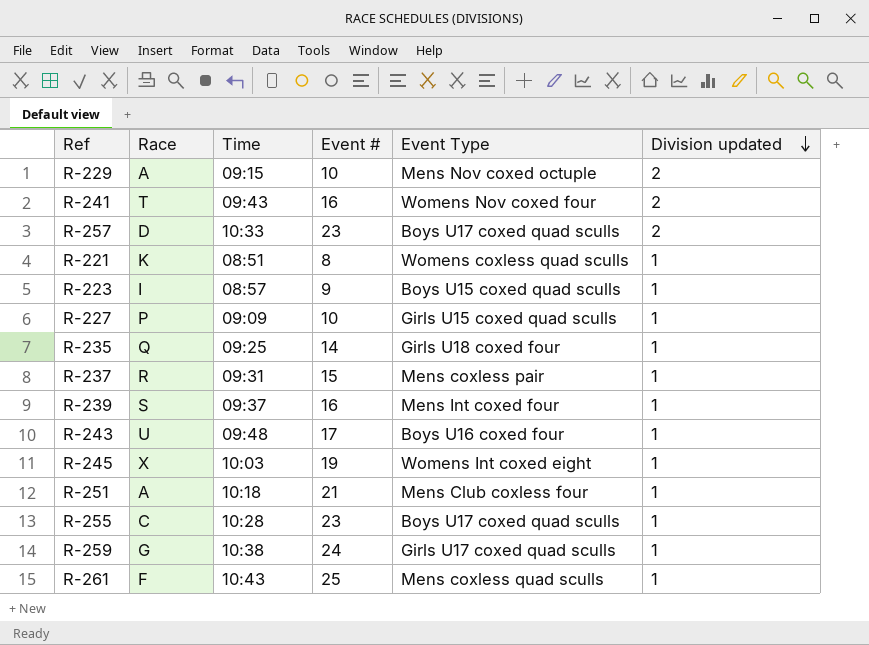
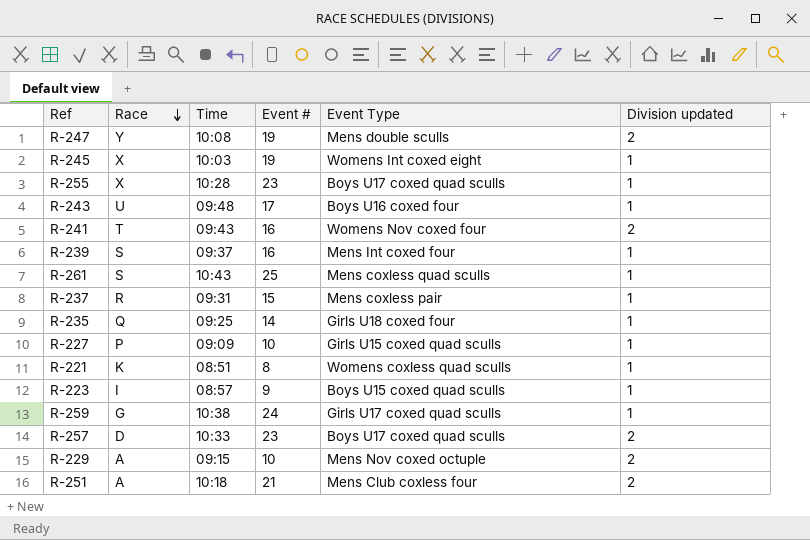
row order: Division updated descending -> Race descending
row R-247: none -> Y | 10:08 | 19 | Mens double sculls | 2
R-255 | Race: C -> X
R-261 | Race: F -> S
R-251 | Division updated: 1 -> 2

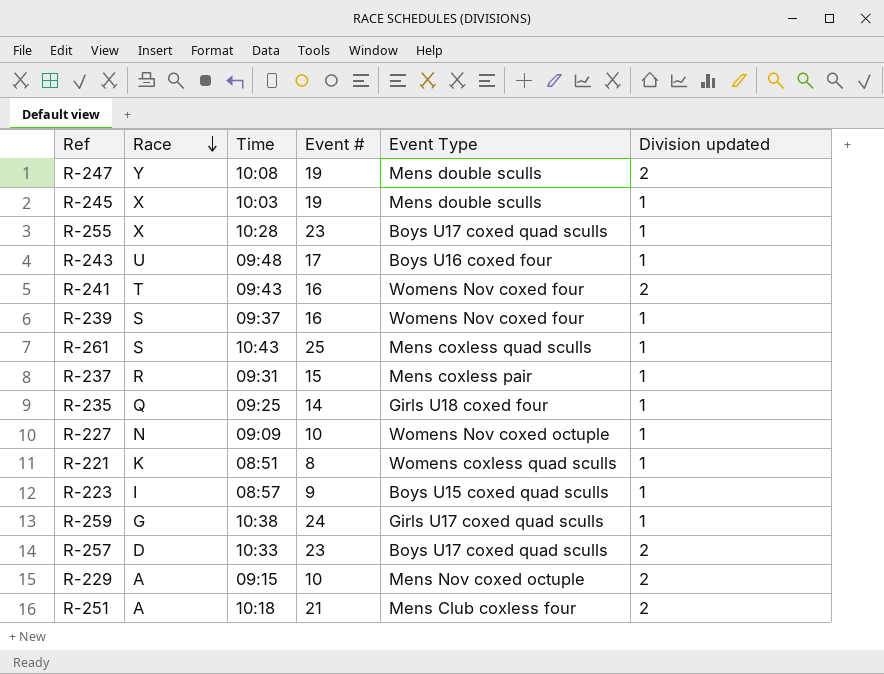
R-245 | Event Type: Womens Int coxed eight -> Mens double sculls
R-239 | Event Type: Mens Int coxed four -> Womens Nov coxed four
R-227 | Race: P -> N
R-227 | Event Type: Girls U15 coxed quad sculls -> Womens Nov coxed octuple

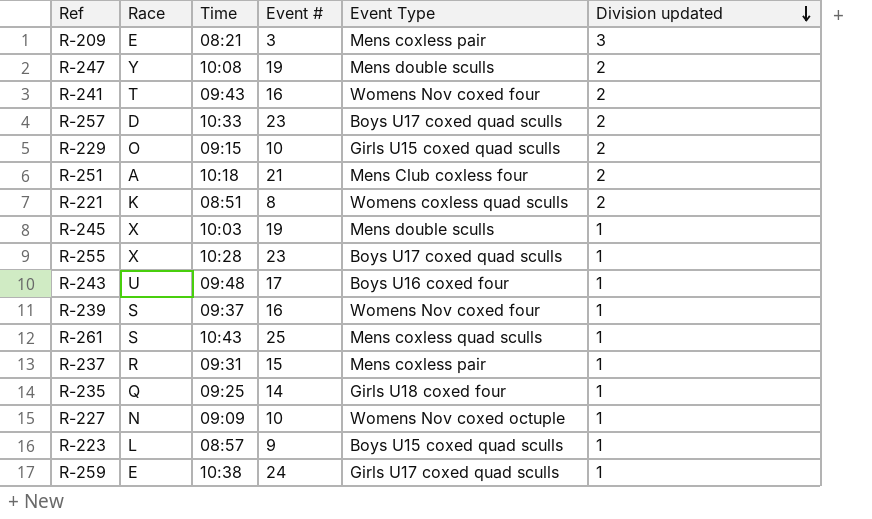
row order: Race descending -> Division updated descending
row R-209: none -> E | 08:21 | 3 | Mens coxless pair | 3
R-229 | Race: A -> O
R-229 | Event Type: Mens Nov coxed octuple -> Girls U15 coxed quad sculls
R-221 | Division updated: 1 -> 2
R-223 | Race: I -> L
R-259 | Race: G -> E

